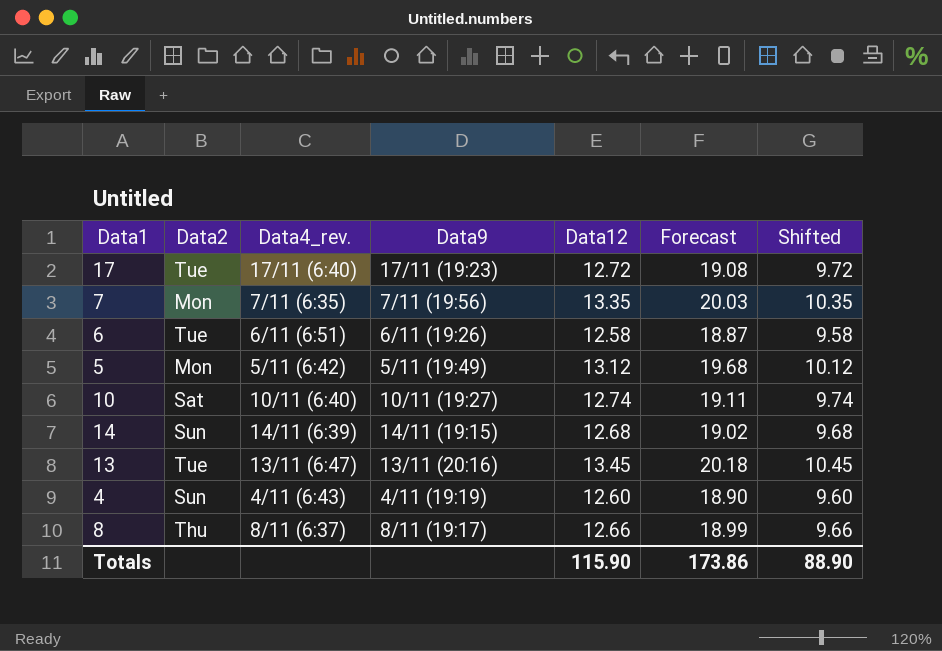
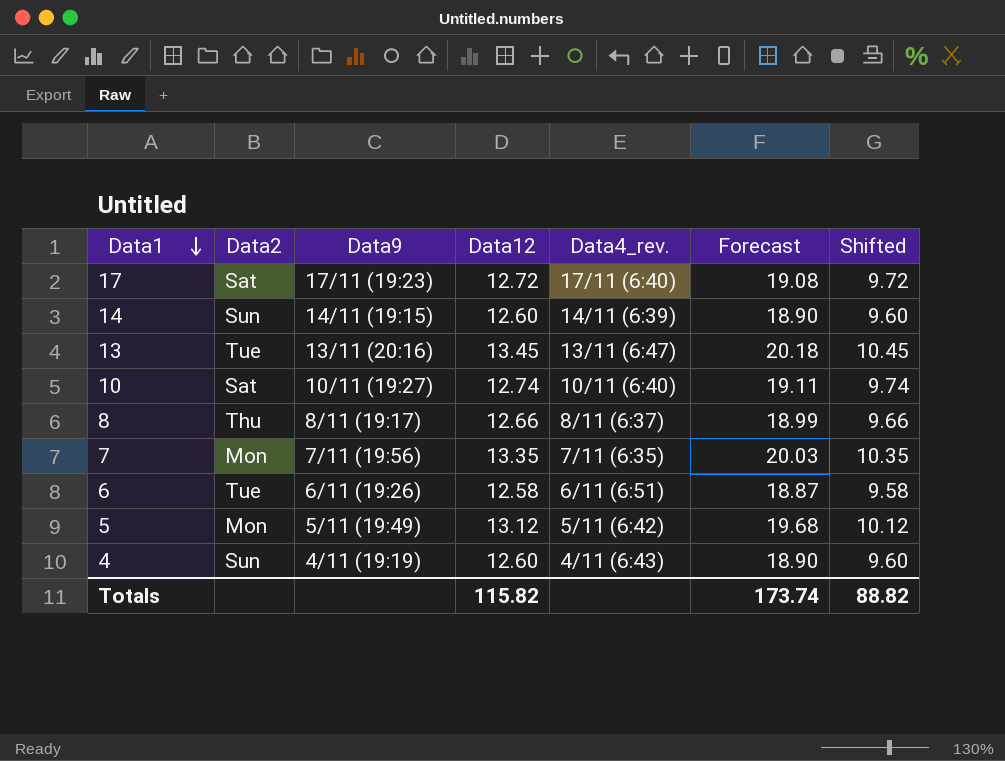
row order: none -> Data1 descending
column Data4_rev. | position: 3 -> 5
17 | Data2: Tue -> Sat
14 | Data12: 12.68 -> 12.60
14 | Forecast: 19.02 -> 18.90
14 | Shifted: 9.68 -> 9.60
Totals | Data12: 115.90 -> 115.82
Totals | Forecast: 173.86 -> 173.74
Totals | Shifted: 88.90 -> 88.82

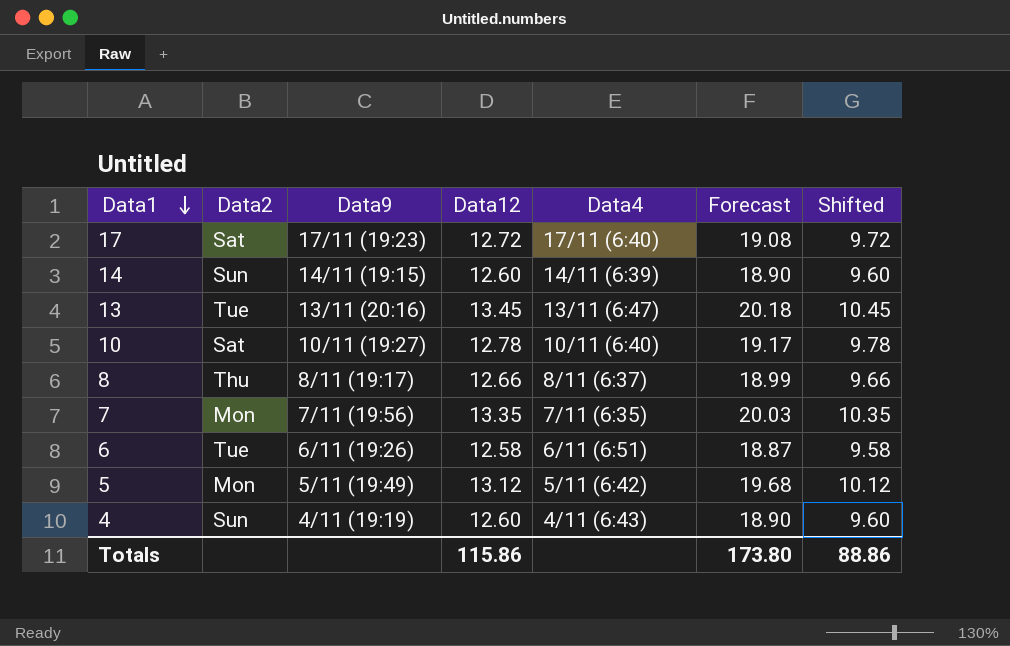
column name: Data4_rev. -> Data4
10 | Data12: 12.74 -> 12.78
10 | Forecast: 19.11 -> 19.17
10 | Shifted: 9.74 -> 9.78
Totals | Data12: 115.82 -> 115.86
Totals | Forecast: 173.74 -> 173.80
Totals | Shifted: 88.82 -> 88.86

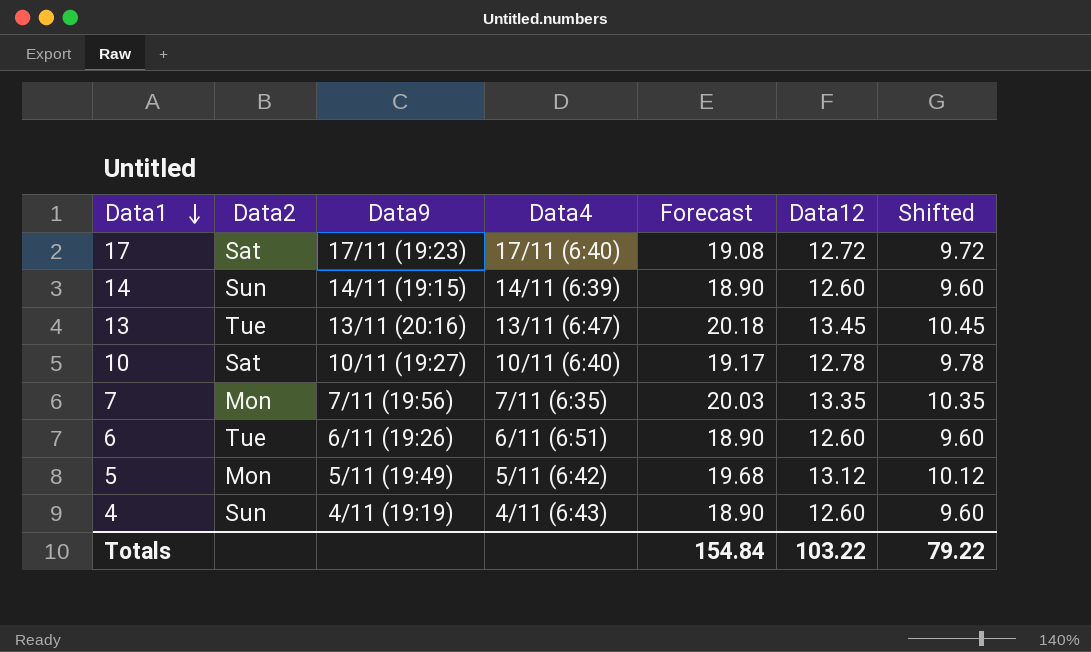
column Data12 | position: 4 -> 6
row 8: Thu | 8/11 (19:17) | 12.66 | 8/11 (6:37) | 18.99 | 9.66 -> none
6 | Forecast: 18.87 -> 18.90
6 | Data12: 12.58 -> 12.60
6 | Shifted: 9.58 -> 9.60
Totals | Forecast: 173.80 -> 154.84
Totals | Data12: 115.86 -> 103.22
Totals | Shifted: 88.86 -> 79.22

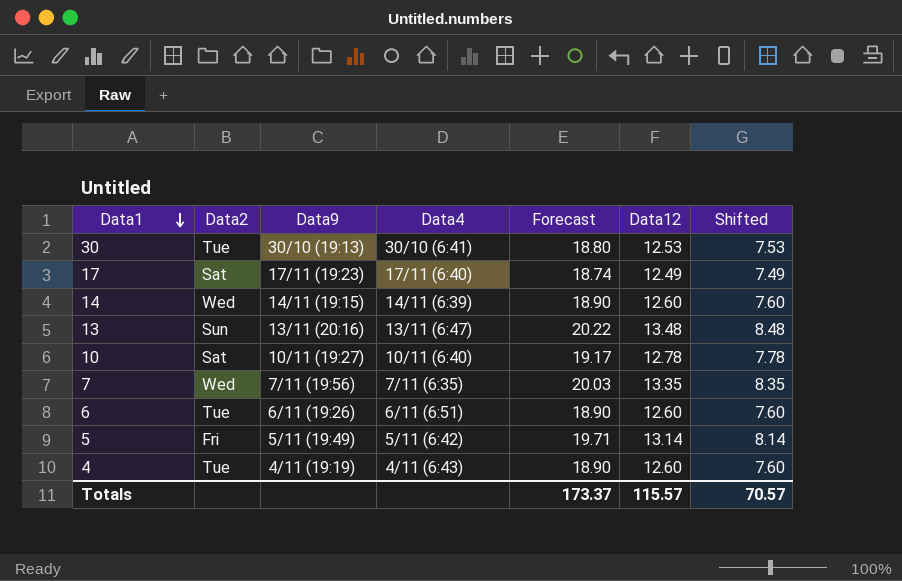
column Shifted | formula: [Data12] - 3 -> [Data12] - 5
row 30: none -> Tue | 30/10 (19:13) | 30/10 (6:41) | 18.80 | 12.53 | 7.53
17 | Forecast: 19.08 -> 18.74
17 | Data12: 12.72 -> 12.49
14 | Data2: Sun -> Wed
13 | Data2: Tue -> Sun
13 | Forecast: 20.18 -> 20.22
13 | Data12: 13.45 -> 13.48
7 | Data2: Mon -> Wed
5 | Data2: Mon -> Fri
5 | Forecast: 19.68 -> 19.71
5 | Data12: 13.12 -> 13.14
4 | Data2: Sun -> Tue
Totals | Forecast: 154.84 -> 173.37
Totals | Data12: 103.22 -> 115.57
Totals | Shifted: 79.22 -> 70.57

